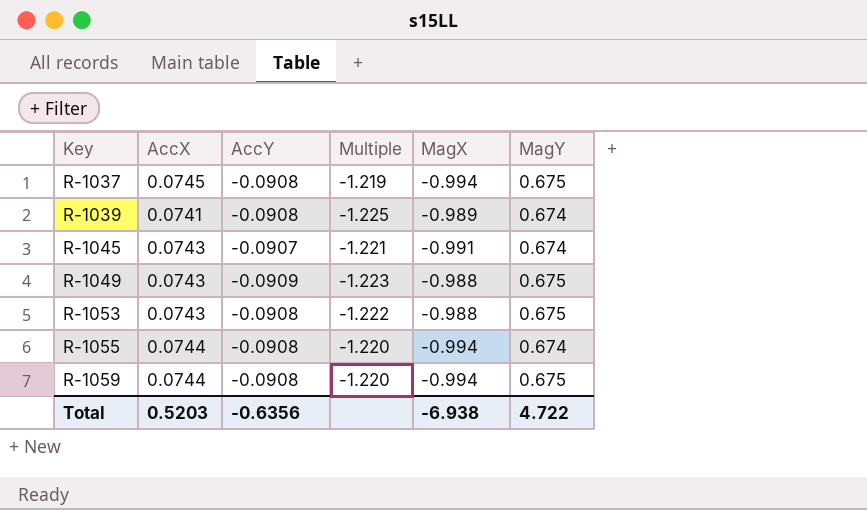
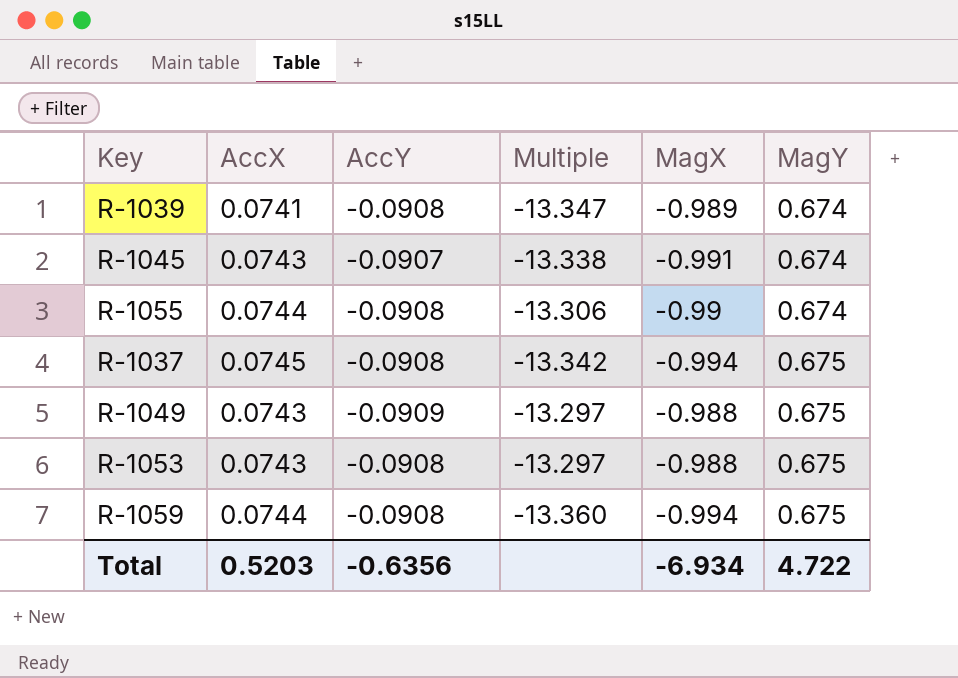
row order: Key ascending -> MagY ascending
column Multiple | formula: [AccY] / [AccX] -> [MagX] / [AccX]
R-1055 | MagX: -0.994 -> -0.99
Total | MagX: -6.938 -> -6.934

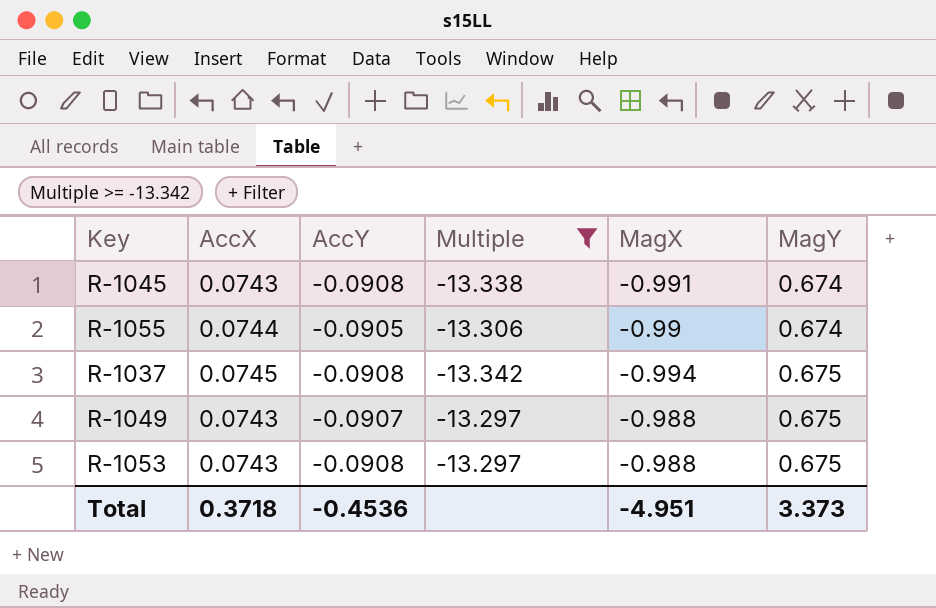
filter: none -> Multiple >= -13.342
R-1045 | AccY: -0.0907 -> -0.0908
R-1055 | AccY: -0.0908 -> -0.0905
R-1049 | AccY: -0.0909 -> -0.0907
Total | AccX: 0.5203 -> 0.3718
Total | AccY: -0.6356 -> -0.4536
Total | MagX: -6.934 -> -4.951
Total | MagY: 4.722 -> 3.373

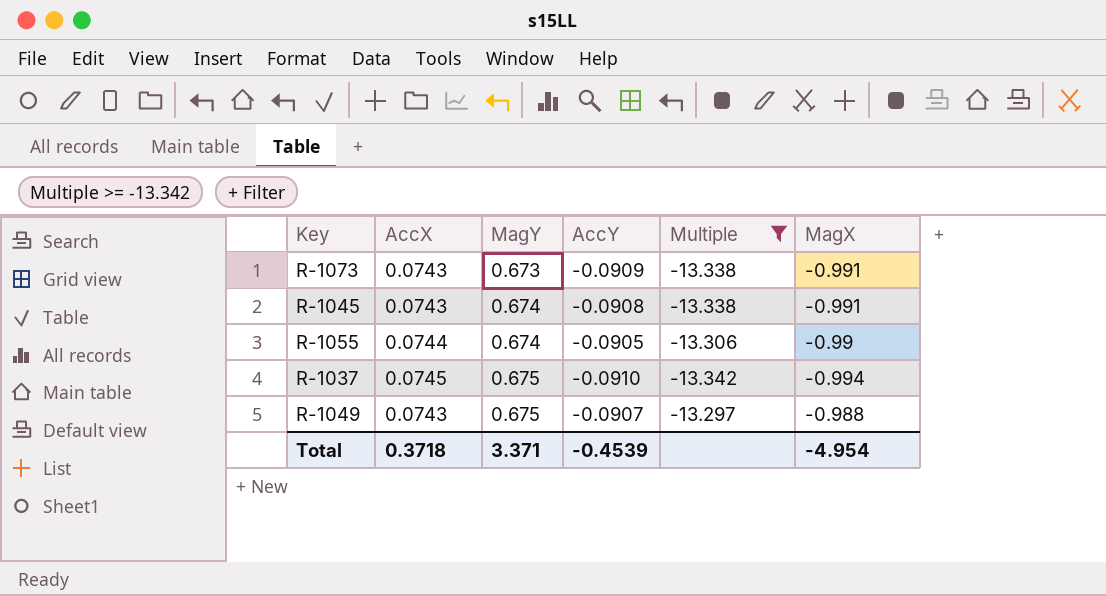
column MagY | position: 6 -> 3
row R-1053: 0.0743 | -0.0908 | -13.297 | -0.988 | 0.675 -> none
row R-1073: none -> 0.0743 | 0.673 | -0.0909 | -13.338 | -0.991
R-1037 | AccY: -0.0908 -> -0.0910
Total | MagY: 3.373 -> 3.371
Total | AccY: -0.4536 -> -0.4539
Total | MagX: -4.951 -> -4.954

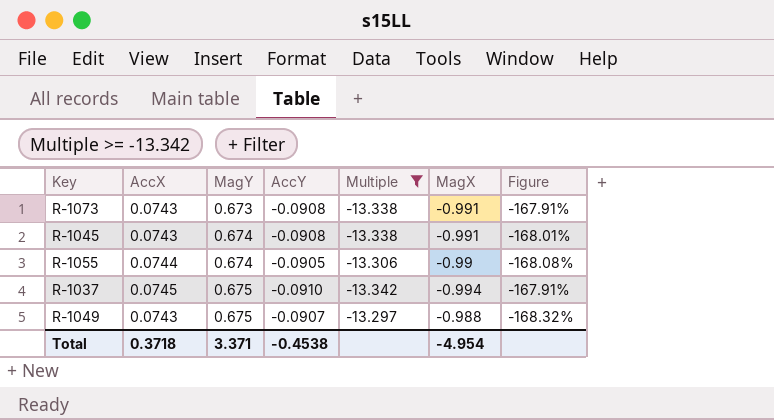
column Figure | formula: none -> ([MagY] - [MagX]) / [MagX]
R-1073 | AccY: -0.0909 -> -0.0908
Total | AccY: -0.4539 -> -0.4538

